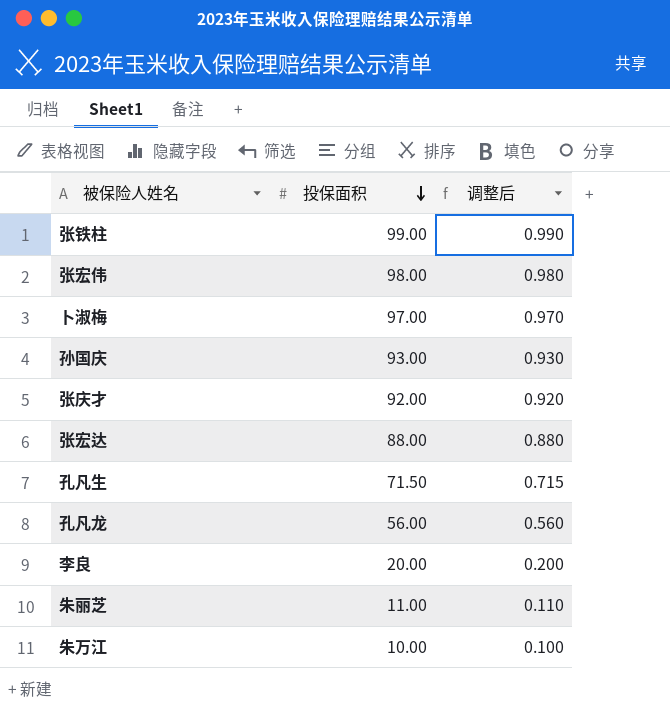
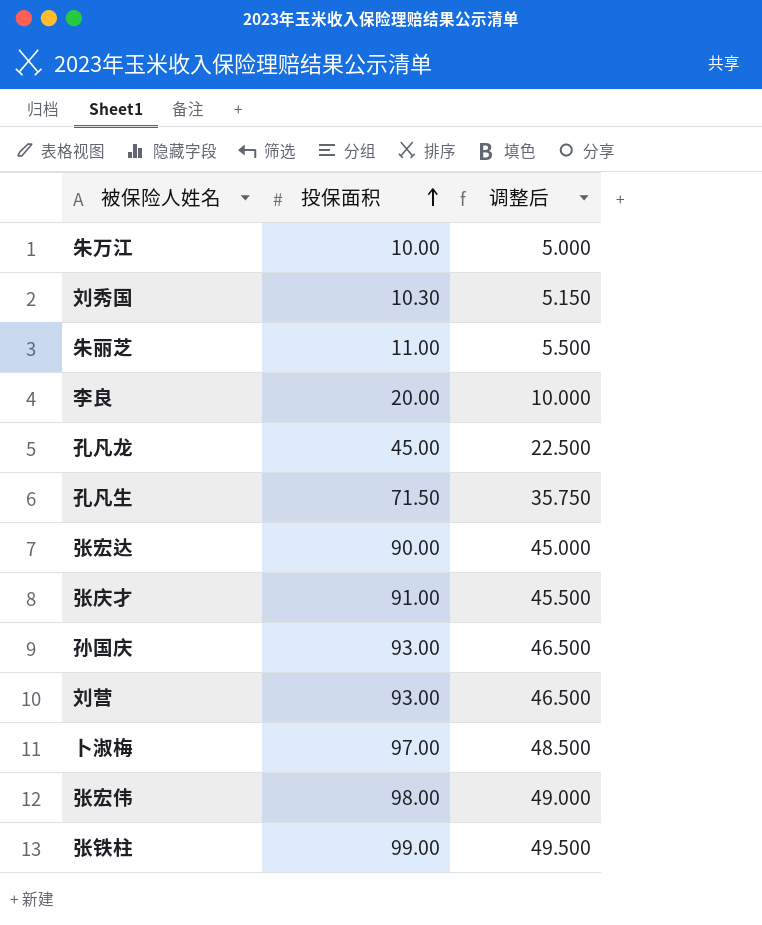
row order: 投保面积 descending -> 投保面积 ascending
column 调整后 | formula: [投保面积] * 0.01 -> [投保面积] * 0.5
row 刘秀国: none -> 10.30 | 5.150
孔凡龙 | 投保面积: 56.00 -> 45.00
张宏达 | 投保面积: 88.00 -> 90.00
张庆才 | 投保面积: 92.00 -> 91.00
row 刘营: none -> 93.00 | 46.500

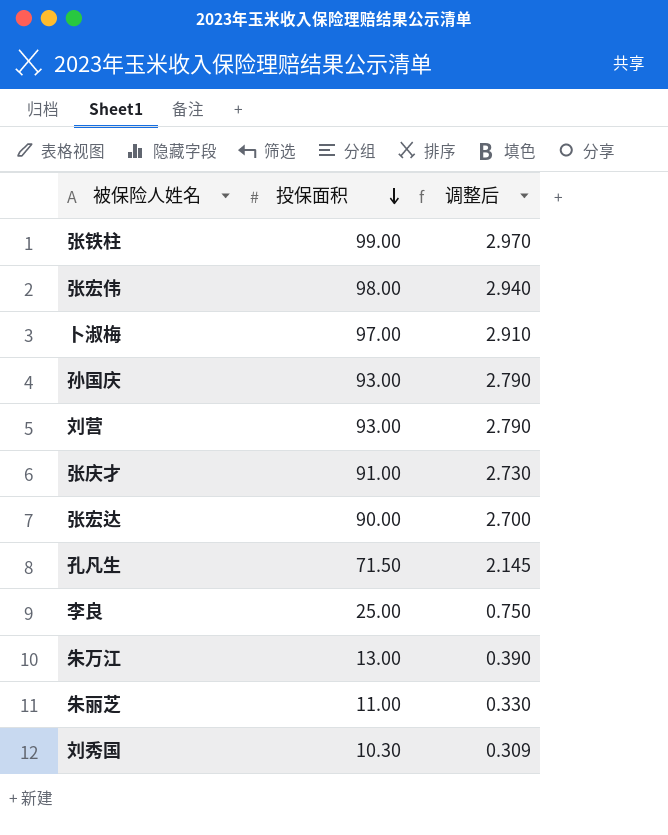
row order: 投保面积 ascending -> 投保面积 descending
column 调整后 | formula: [投保面积] * 0.5 -> [投保面积] * 0.03
row 孔凡龙: 45.00 | 22.500 -> none
李良 | 投保面积: 20.00 -> 25.00
朱万江 | 投保面积: 10.00 -> 13.00

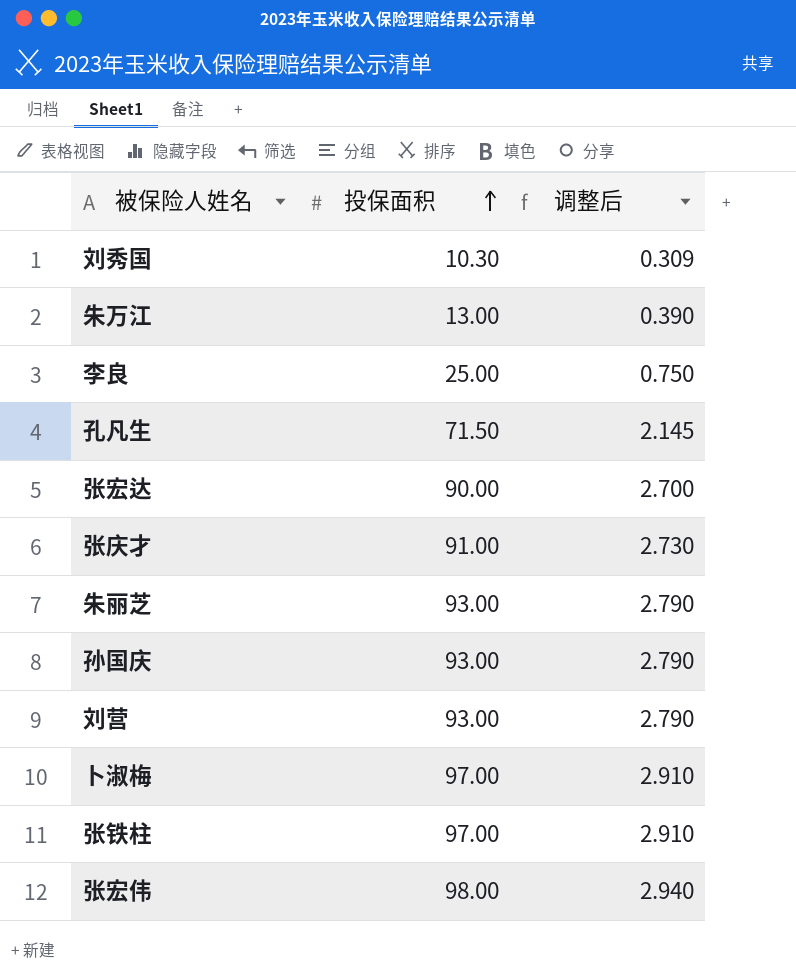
row order: 投保面积 descending -> 投保面积 ascending
朱丽芝 | 投保面积: 11.00 -> 93.00
朱丽芝 | 调整后: 0.330 -> 2.790
张铁柱 | 投保面积: 99.00 -> 97.00
张铁柱 | 调整后: 2.970 -> 2.910

